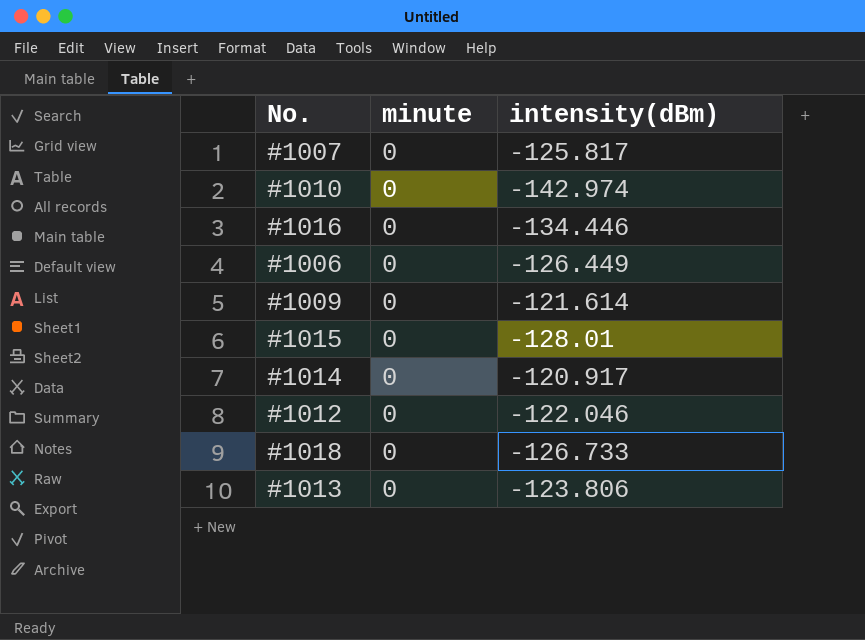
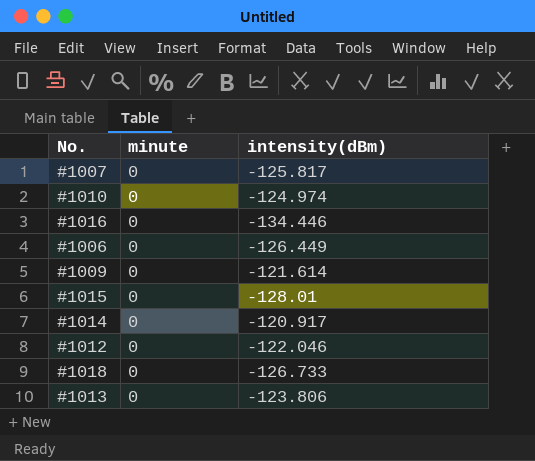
#1010 | intensity(dBm): -142.974 -> -124.974

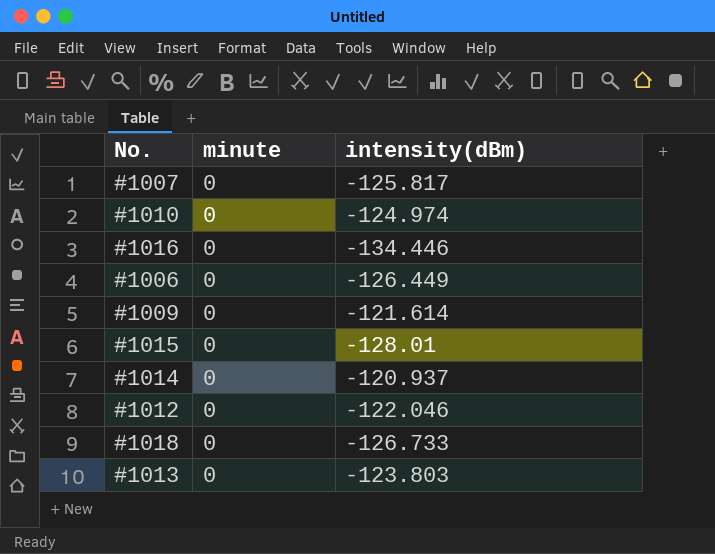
#1014 | intensity(dBm): -120.917 -> -120.937
#1013 | intensity(dBm): -123.806 -> -123.803

